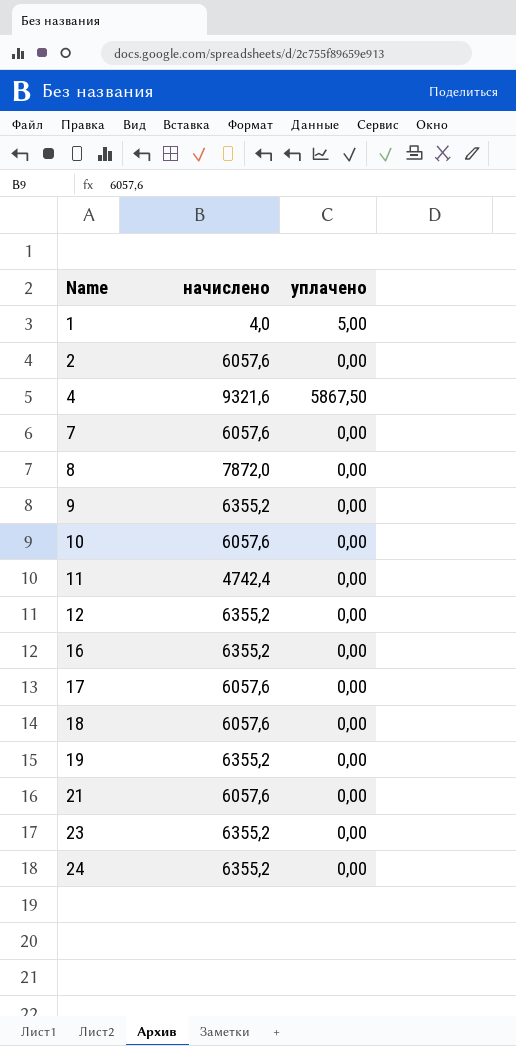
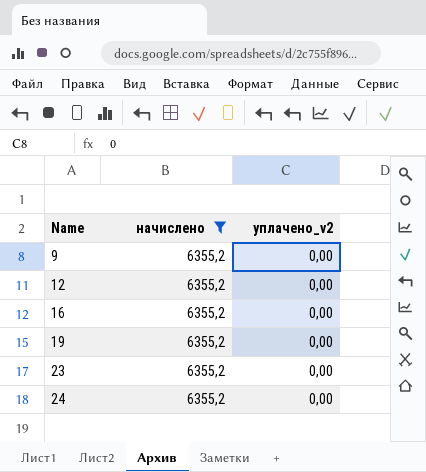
filter: none -> начислено = 6355,2
column name: уплачено -> уплачено_v2

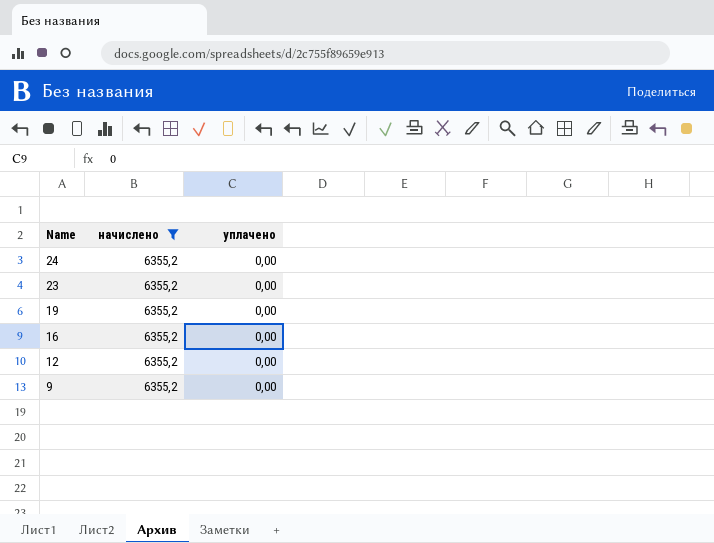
row order: Name ascending -> Name descending
column name: уплачено_v2 -> уплачено

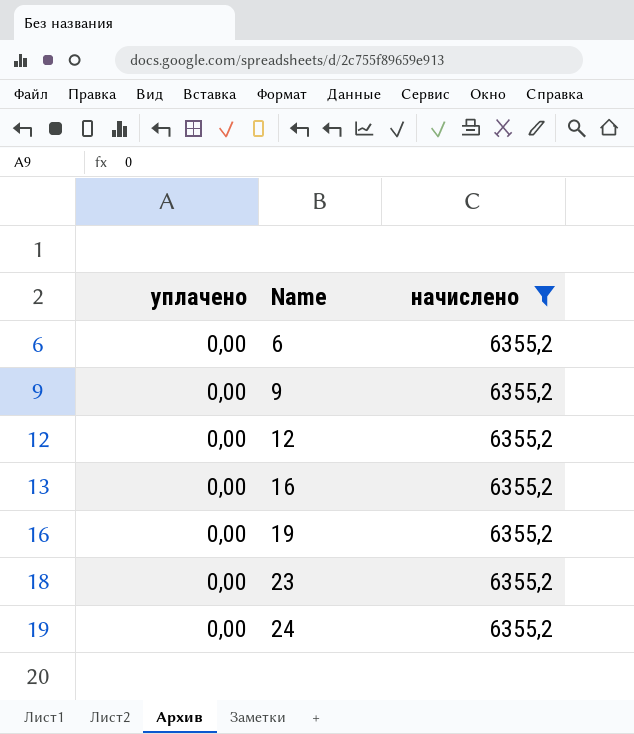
row order: Name descending -> Name ascending
column уплачено | position: 3 -> 1
row 6: none -> 0,00 | 6355,2

